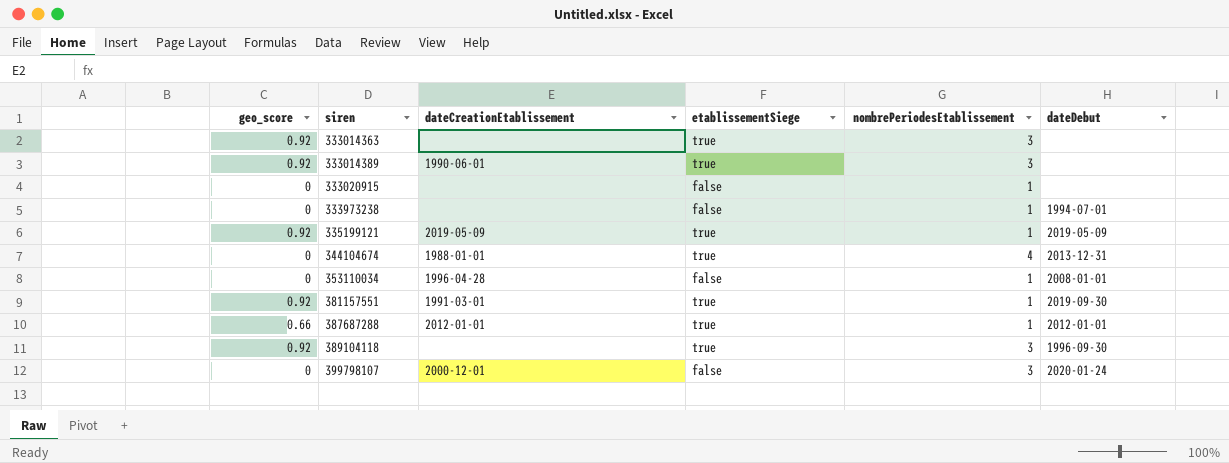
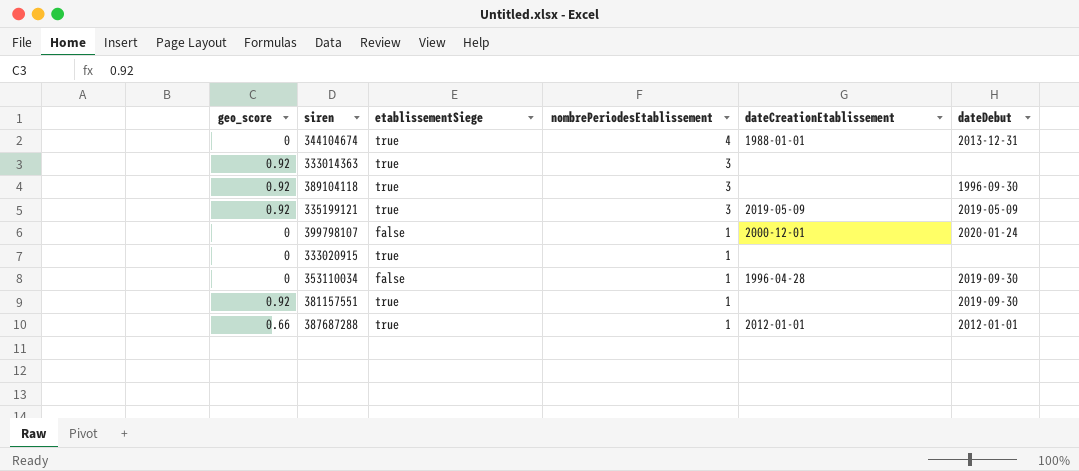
row order: siren ascending -> nombrePeriodesEtablissement descending
column dateCreationEtablissement | position: 3 -> 5
row 333014389: 0.92 | 1990-06-01 | true | 3 | none -> none
row 333973238: 0 | none | false | 1 | 1994-07-01 -> none
335199121 | nombrePeriodesEtablissement: 1 -> 3
399798107 | nombrePeriodesEtablissement: 3 -> 1
333020915 | etablissementSiege: false -> true
353110034 | dateDebut: 2008-01-01 -> 2019-09-30
381157551 | dateCreationEtablissement: 1991-03-01 -> none

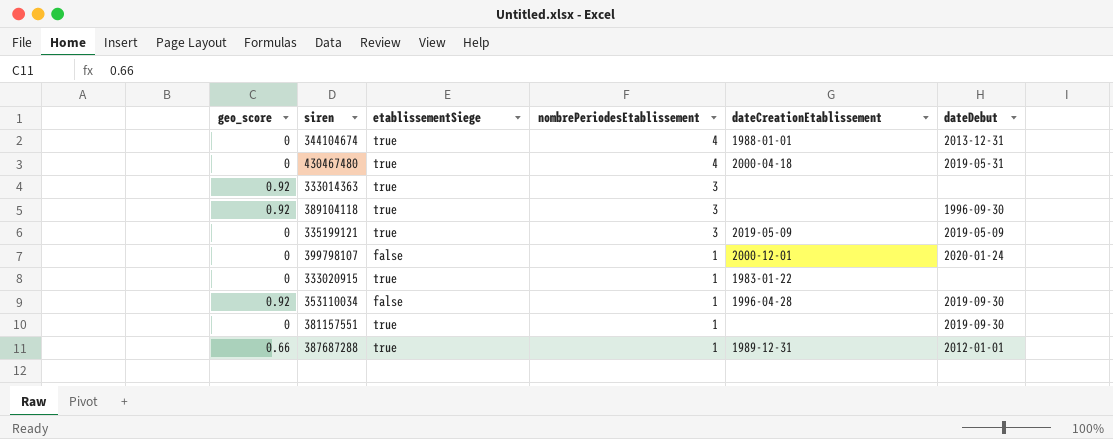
row 430467480: none -> 0 | true | 4 | 2000-04-18 | 2019-05-31
335199121 | geo_score: 0.92 -> 0
333020915 | dateCreationEtablissement: none -> 1983-01-22
353110034 | geo_score: 0 -> 0.92
381157551 | geo_score: 0.92 -> 0
387687288 | dateCreationEtablissement: 2012-01-01 -> 1989-12-31

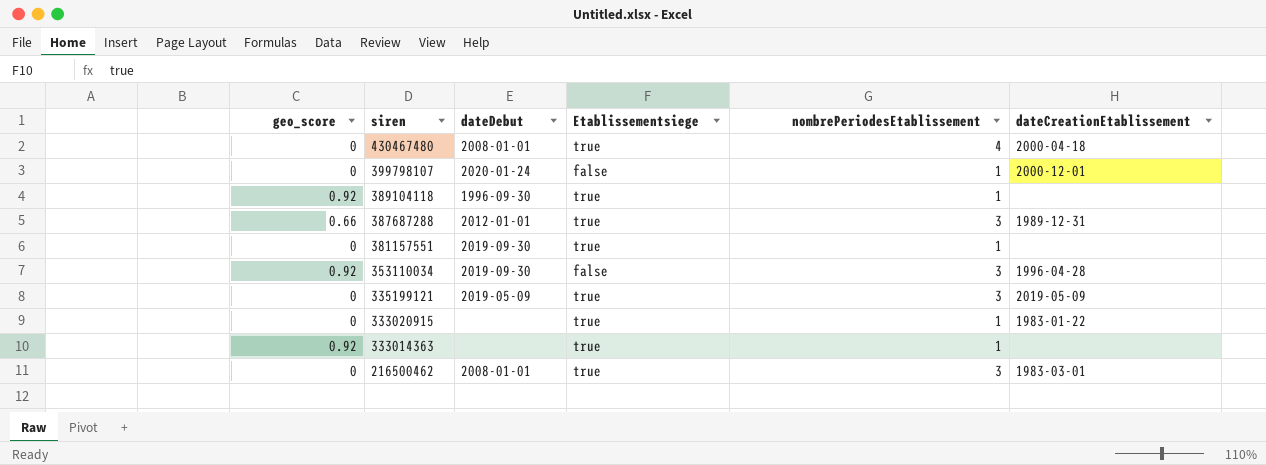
row order: nombrePeriodesEtablissement descending -> siren descending
column dateDebut | position: 6 -> 3
column name: etablissementSiege -> Etablissementsiege
row 344104674: 0 | true | 4 | 1988-01-01 | 2013-12-31 -> none
430467480 | dateDebut: 2019-05-31 -> 2008-01-01
389104118 | nombrePeriodesEtablissement: 3 -> 1
387687288 | nombrePeriodesEtablissement: 1 -> 3
353110034 | nombrePeriodesEtablissement: 1 -> 3
333014363 | nombrePeriodesEtablissement: 3 -> 1
row 216500462: none -> 0 | 2008-01-01 | true | 3 | 1983-03-01

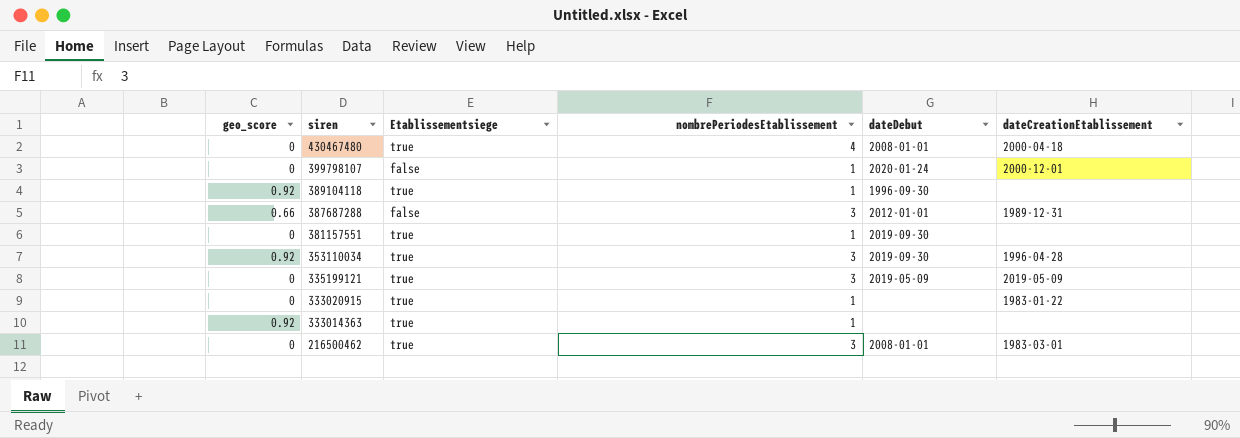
column dateDebut | position: 3 -> 5
387687288 | Etablissementsiege: true -> false
353110034 | Etablissementsiege: false -> true

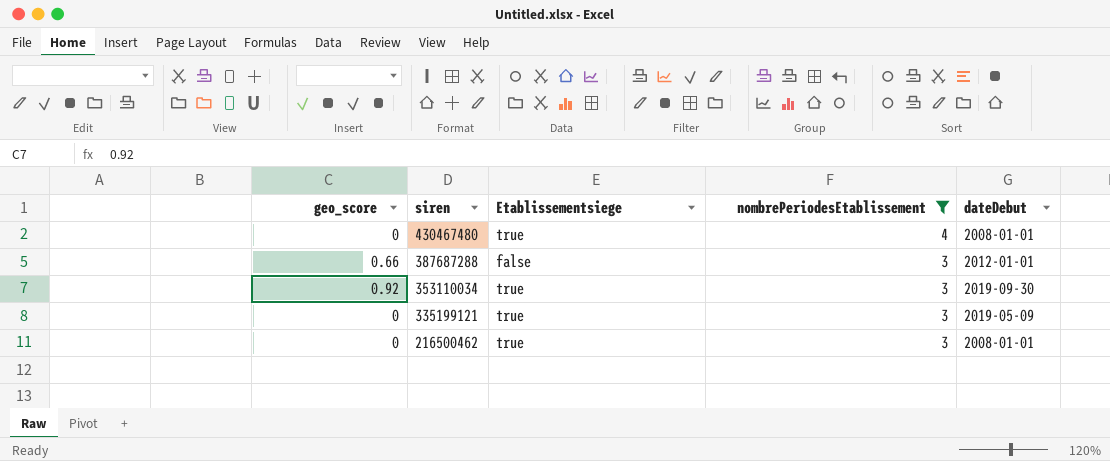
filter: none -> nombrePeriodesEtablissement != 1
column dateCreationEtablissement | position: 6 -> none

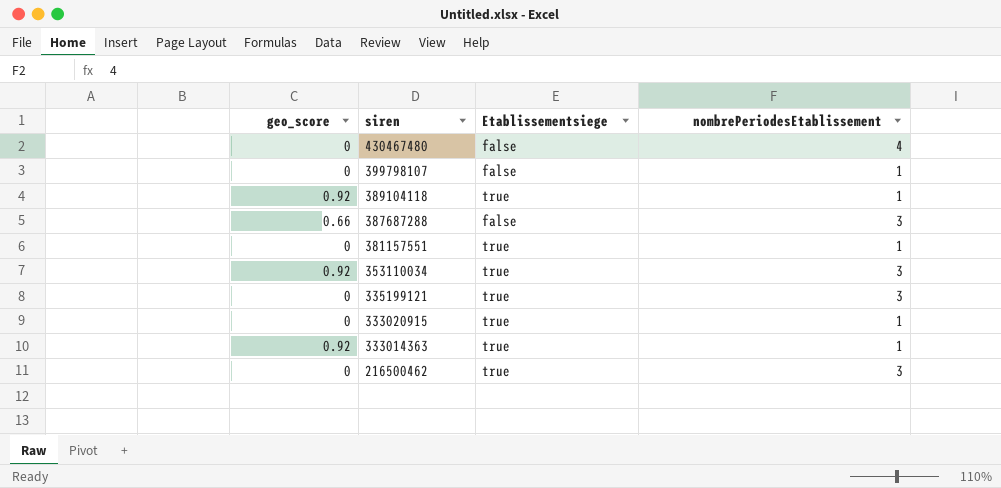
filter: nombrePeriodesEtablissement != 1 -> none
column dateDebut | position: 5 -> none
430467480 | Etablissementsiege: true -> false

